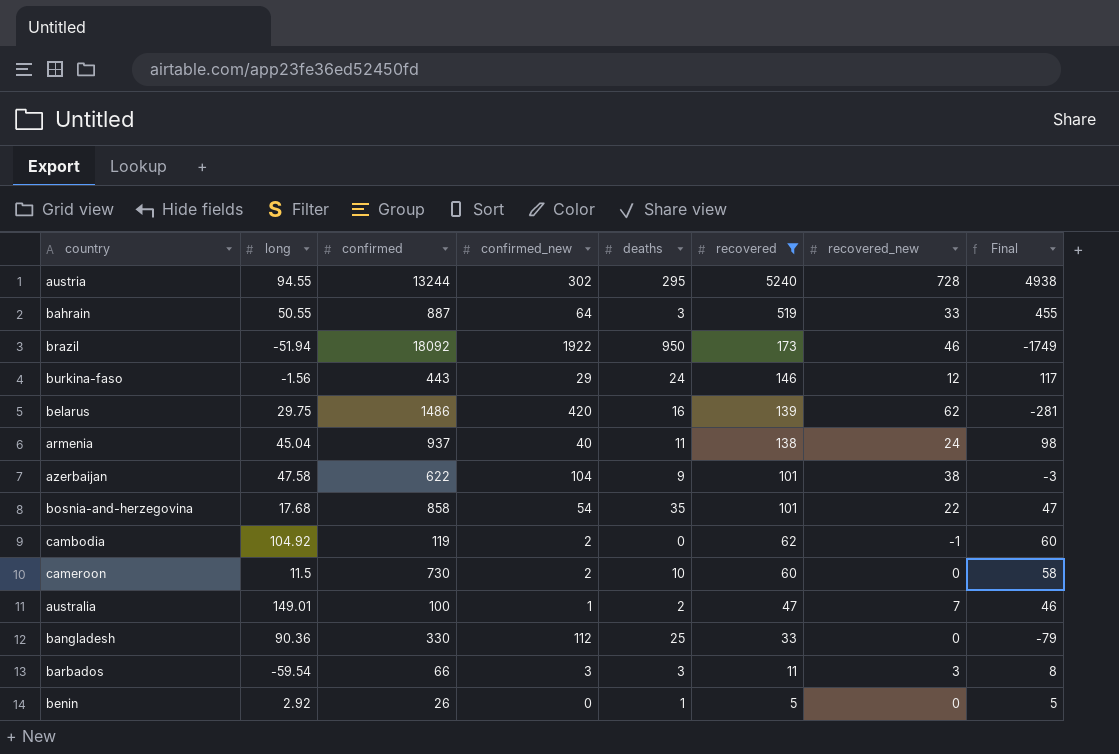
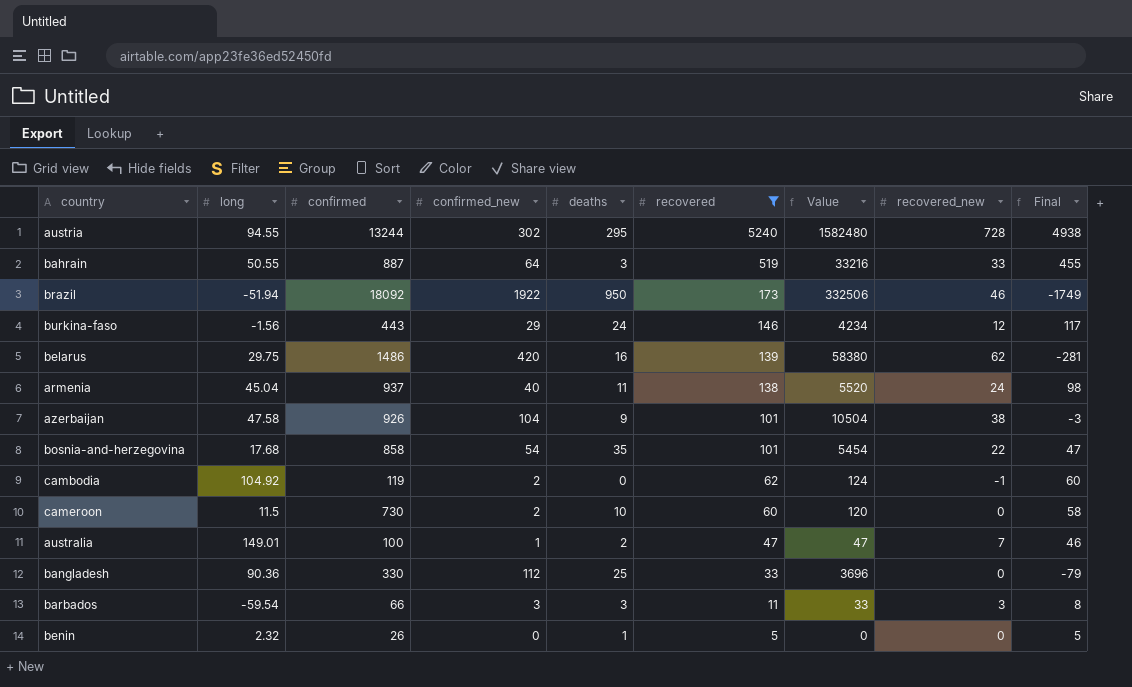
column Value | formula: none -> [confirmed_new] * [recovered]
azerbaijan | confirmed: 622 -> 926
benin | long: 2.92 -> 2.32

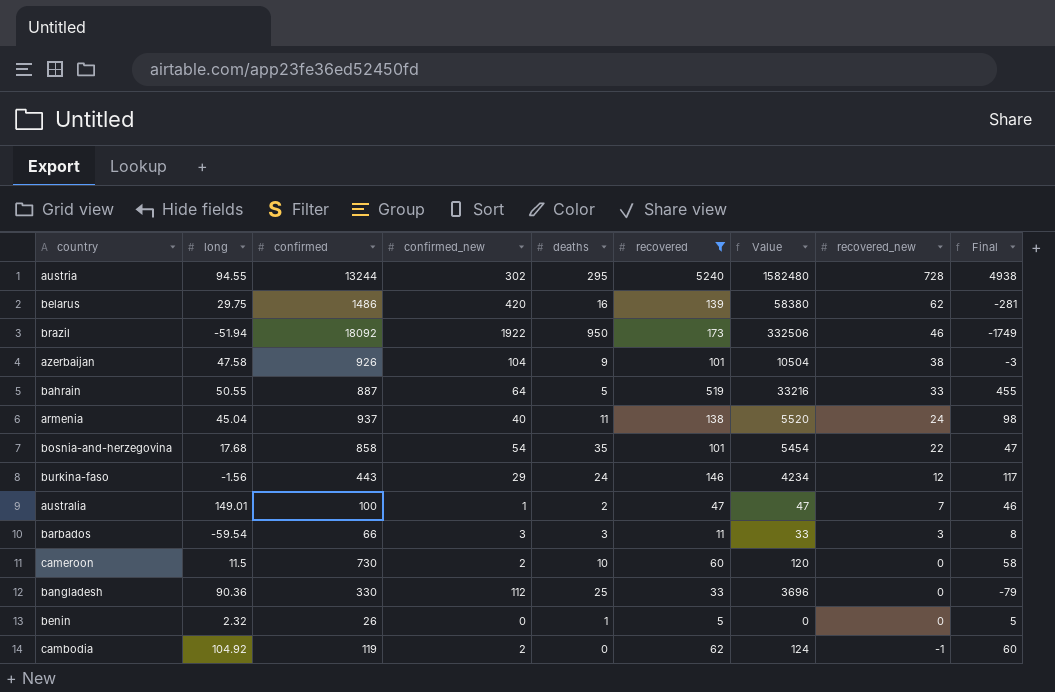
row order: recovered descending -> recovered_new descending
bahrain | deaths: 3 -> 5

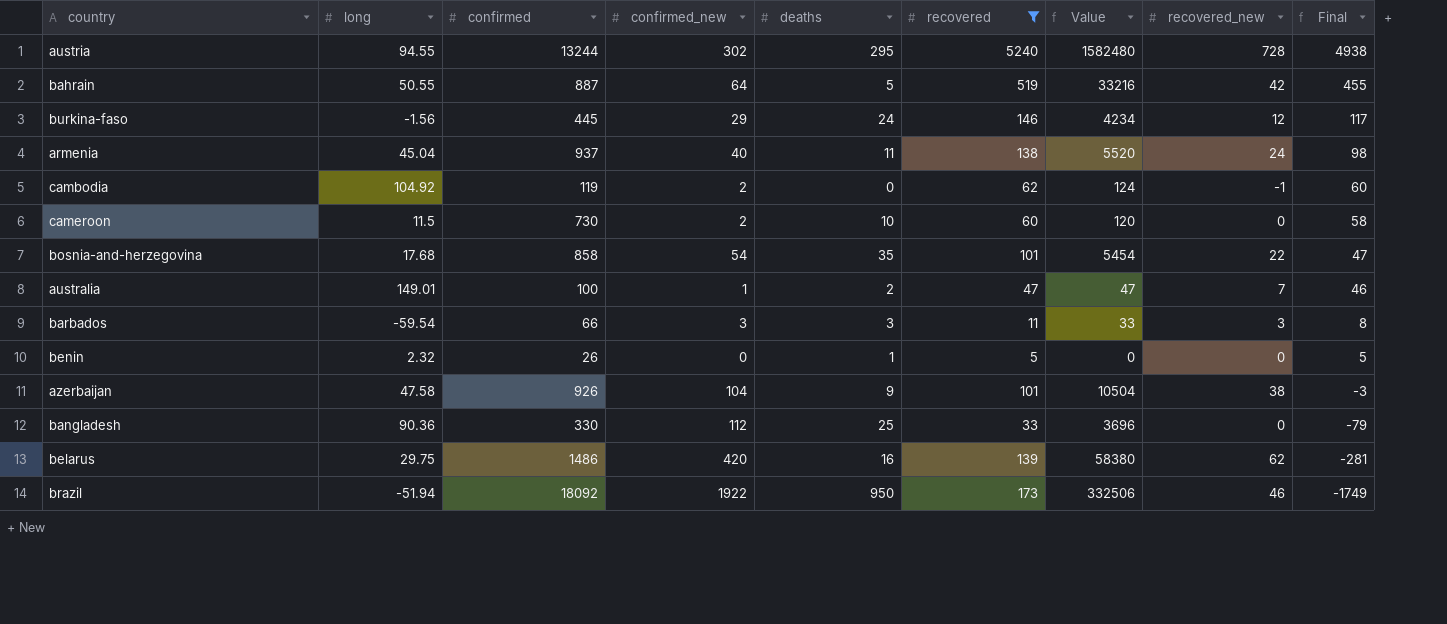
row order: recovered_new descending -> Final descending
bahrain | recovered_new: 33 -> 42
burkina-faso | confirmed: 443 -> 445

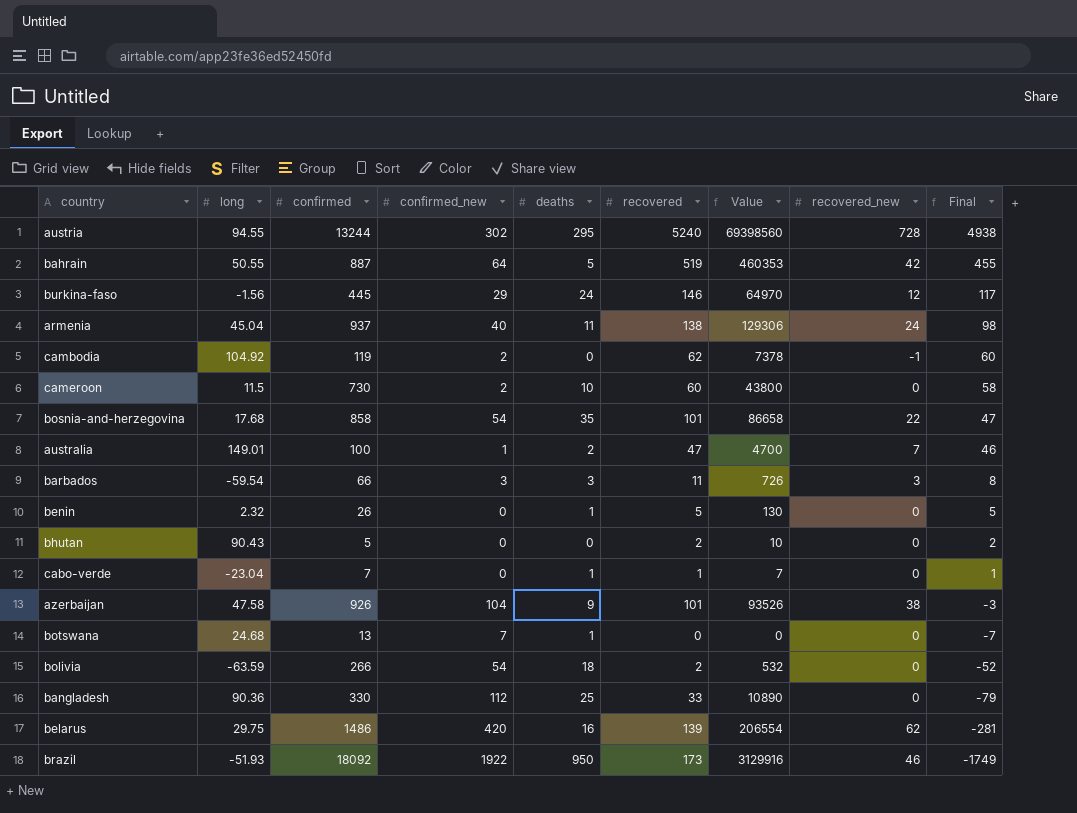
filter: recovered >= 5 -> none
column Value | formula: [confirmed_new] * [recovered] -> [confirmed] * [recovered]
brazil | long: -51.94 -> -51.93

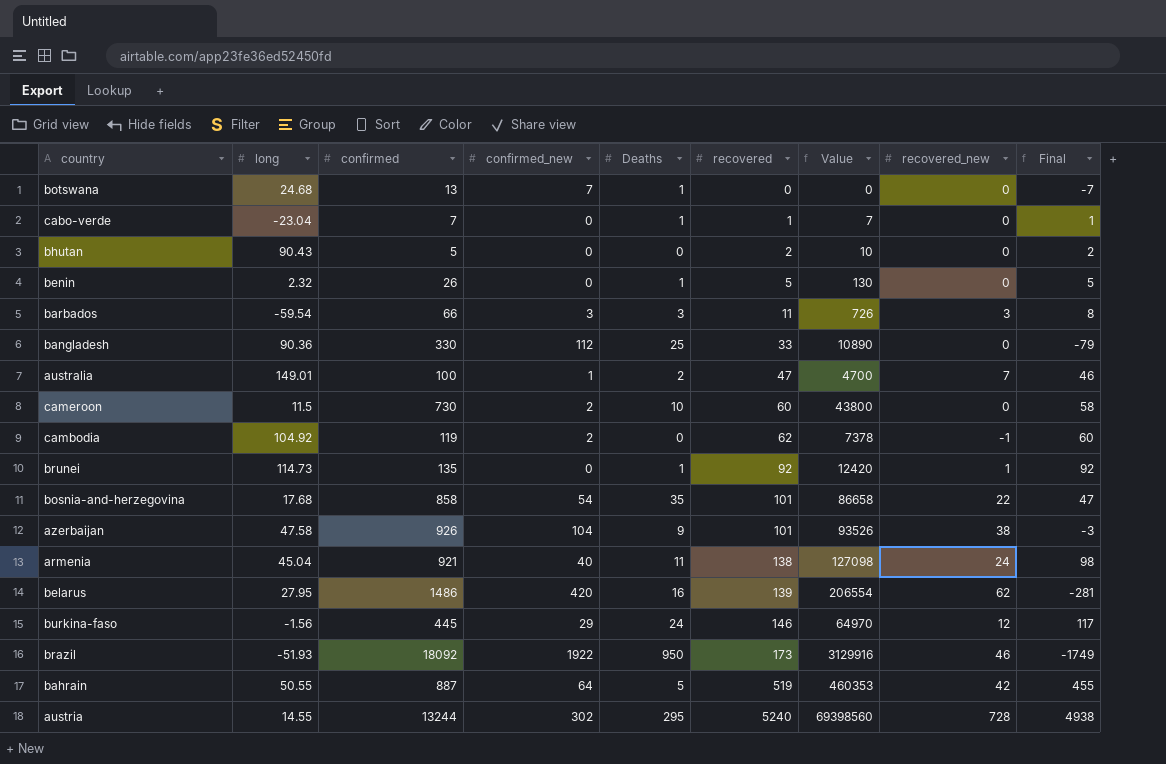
row order: Final descending -> recovered ascending
column name: deaths -> Deaths
row bolivia: -63.59 | 266 | 54 | 18 | 2 | 532 | 0 | -52 -> none
row brunei: none -> 114.73 | 135 | 0 | 1 | 92 | 12420 | 1 | 92
armenia | confirmed: 937 -> 921
armenia | Value: 129306 -> 127098
belarus | long: 29.75 -> 27.95
austria | long: 94.55 -> 14.55

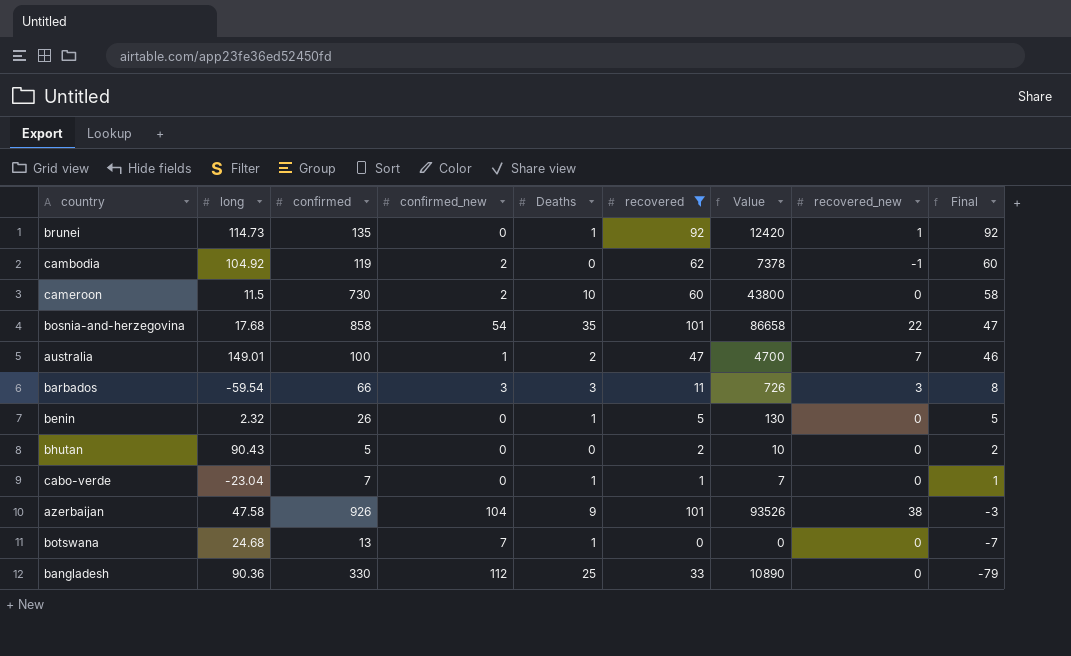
filter: none -> recovered <= 101
row order: recovered ascending -> Final descending

